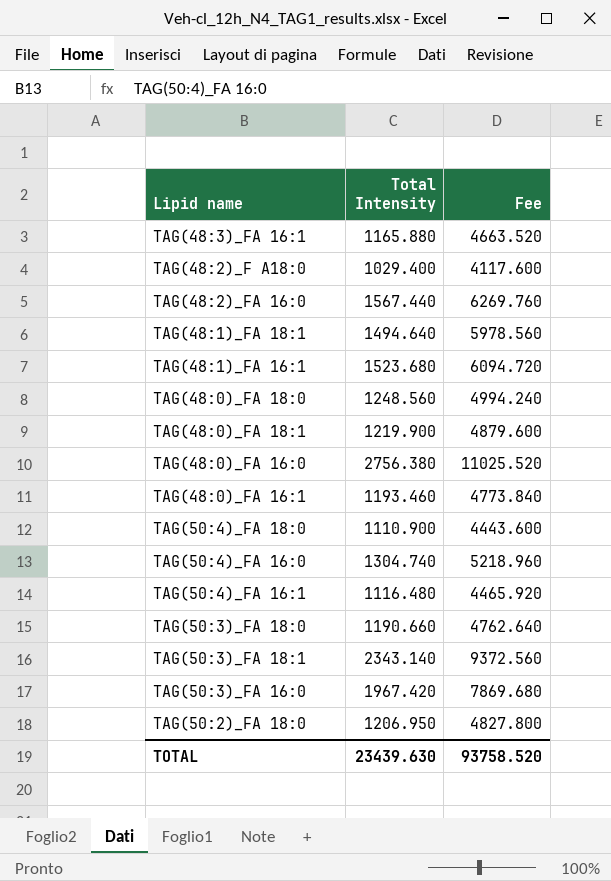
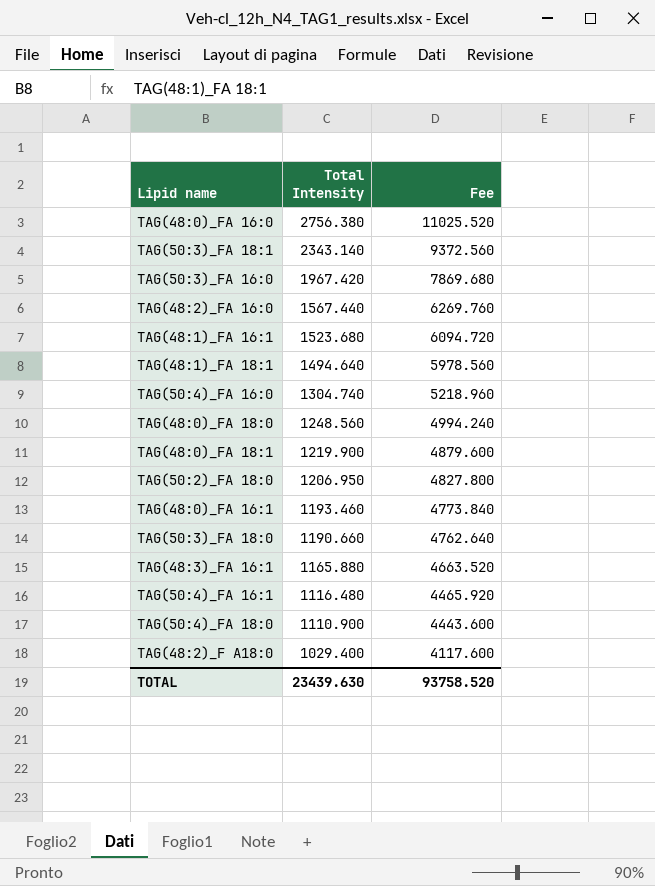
row order: none -> Total Intensity descending

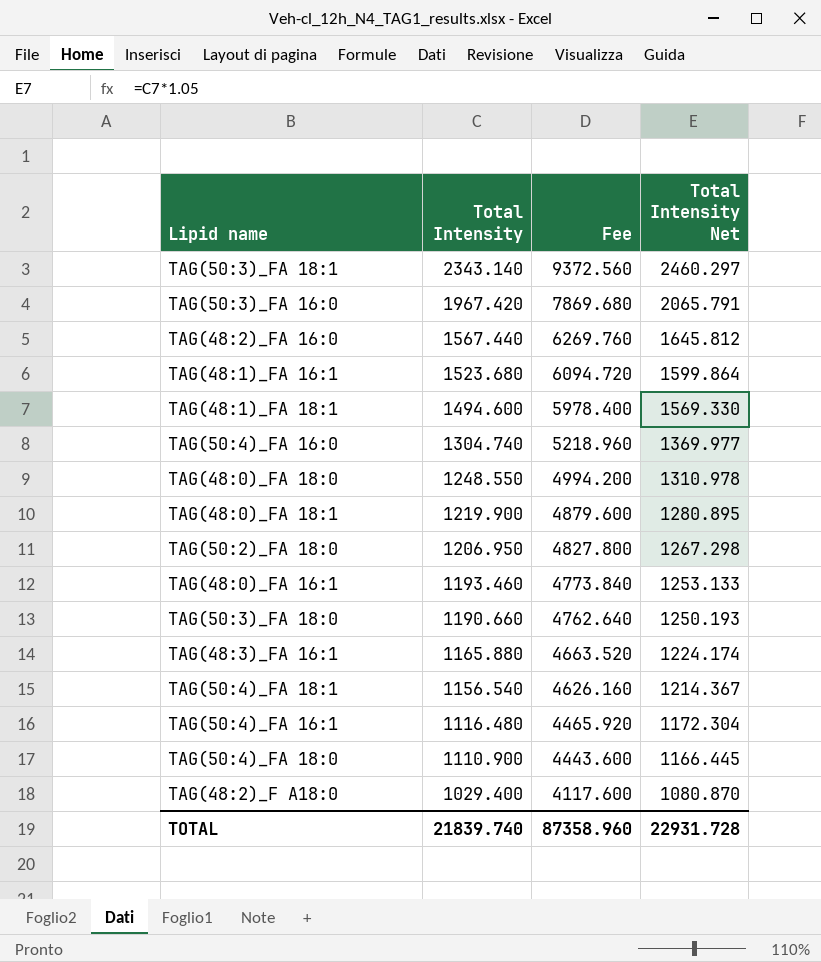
column Total Intensity Net | formula: none -> [Total Intensity] * 1.05
row TAG(48:0)_FA 16:0: 2756.380 | 11025.520 -> none
TAG(48:1)_FA 18:1 | Total Intensity: 1494.640 -> 1494.600
TAG(48:1)_FA 18:1 | Fee: 5978.560 -> 5978.400
TAG(48:0)_FA 18:0 | Total Intensity: 1248.560 -> 1248.550
TAG(48:0)_FA 18:0 | Fee: 4994.240 -> 4994.200
row TAG(50:4)_FA 18:1: none -> 1156.540 | 4626.160 | 1214.367
TOTAL | Total Intensity: 23439.630 -> 21839.740
TOTAL | Fee: 93758.520 -> 87358.960

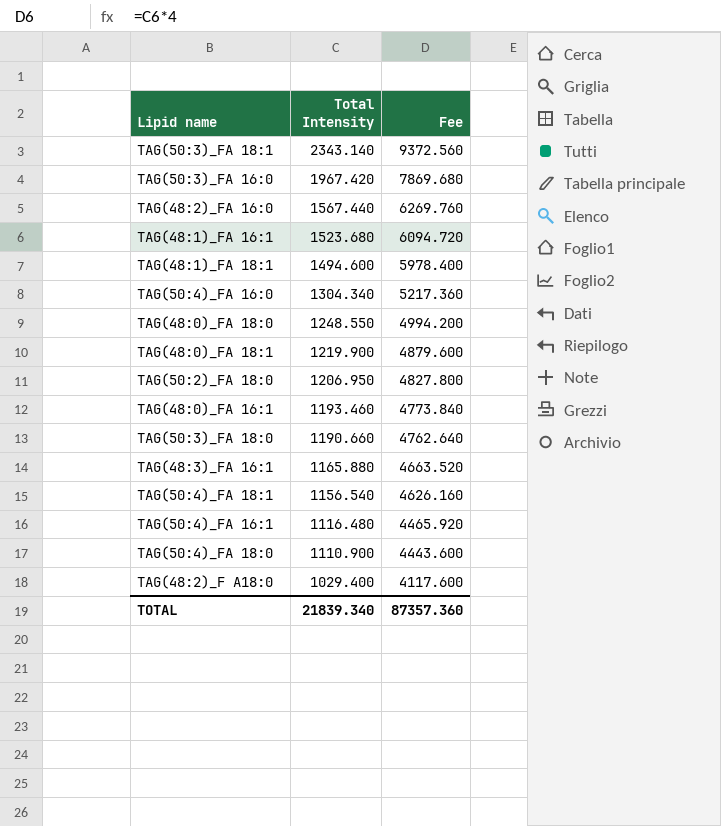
column Total Intensity Net | formula: [Total Intensity] * 1.05 -> none
TAG(50:4)_FA 16:0 | Total Intensity: 1304.740 -> 1304.340
TAG(50:4)_FA 16:0 | Fee: 5218.960 -> 5217.360
TOTAL | Total Intensity: 21839.740 -> 21839.340
TOTAL | Fee: 87358.960 -> 87357.360

